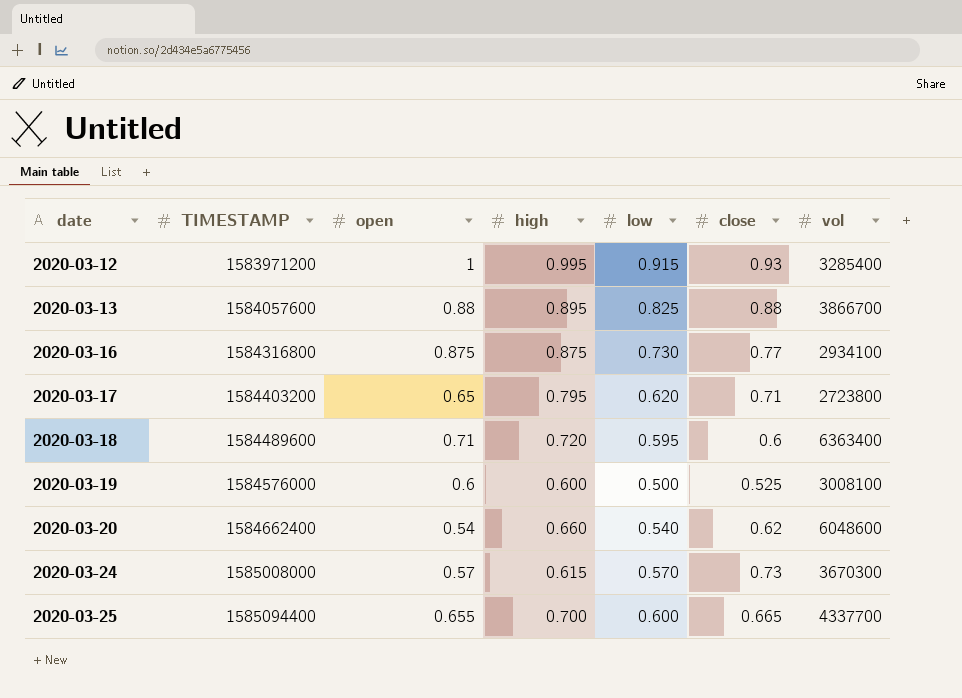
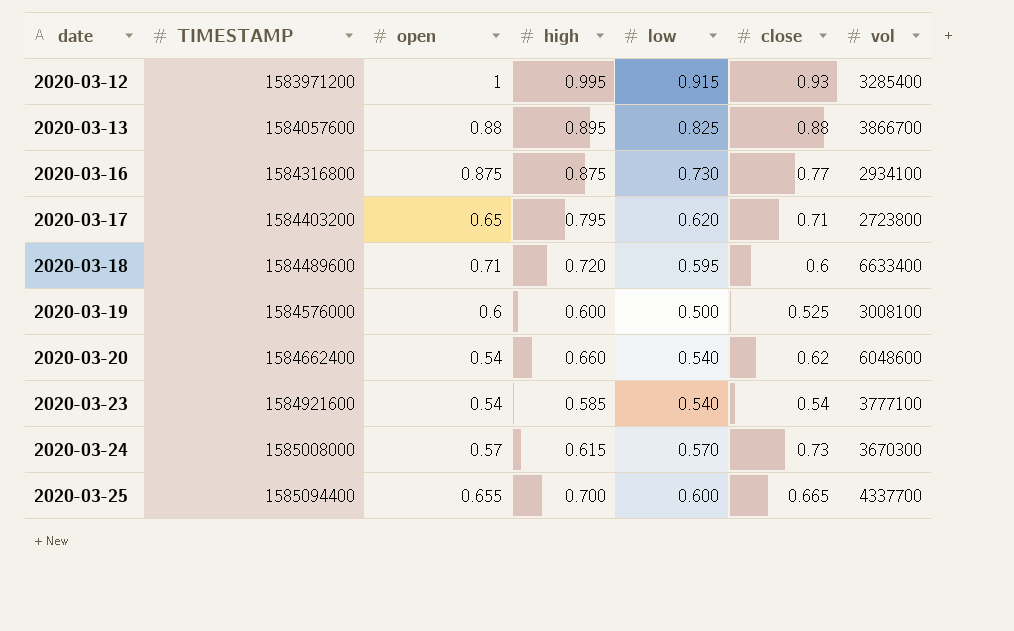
2020-03-18 | vol: 6363400 -> 6633400
row 2020-03-23: none -> 1584921600 | 0.54 | 0.585 | 0.540 | 0.54 | 3777100

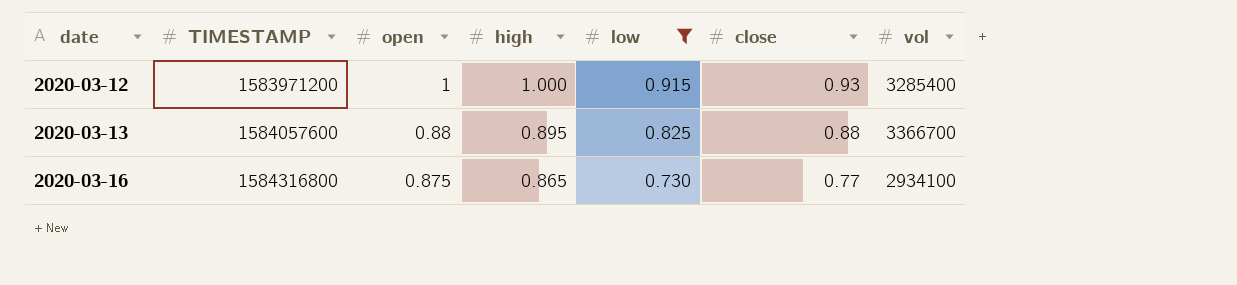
filter: none -> low >= 0.730
2020-03-12 | high: 0.995 -> 1.000
2020-03-13 | vol: 3866700 -> 3366700
2020-03-16 | high: 0.875 -> 0.865

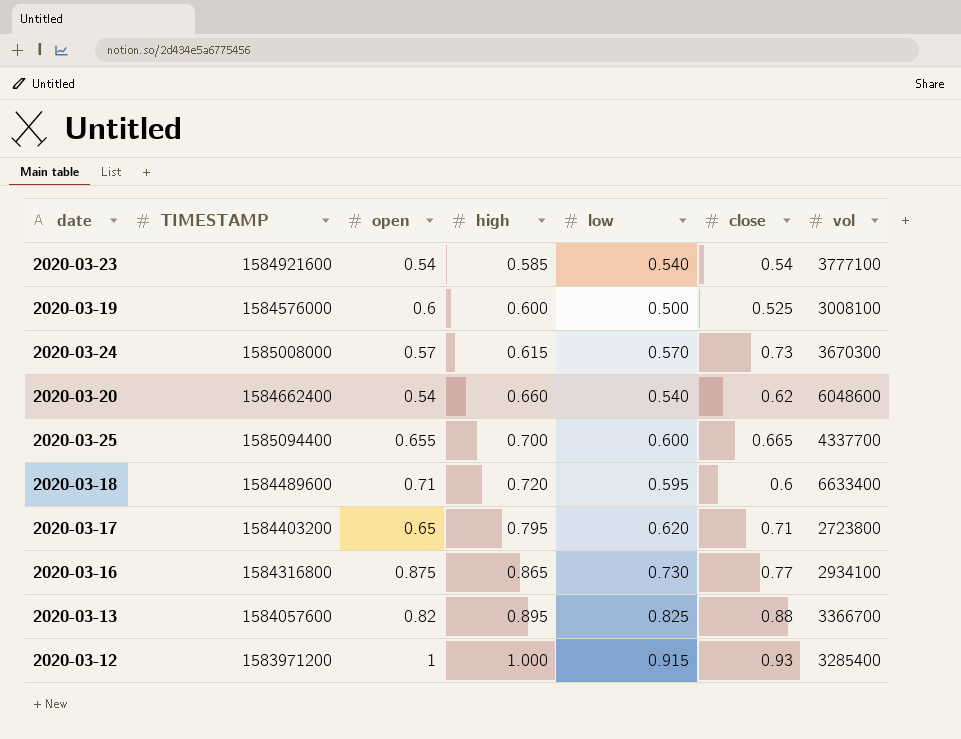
filter: low >= 0.730 -> none
row order: date ascending -> high ascending
2020-03-13 | open: 0.88 -> 0.82

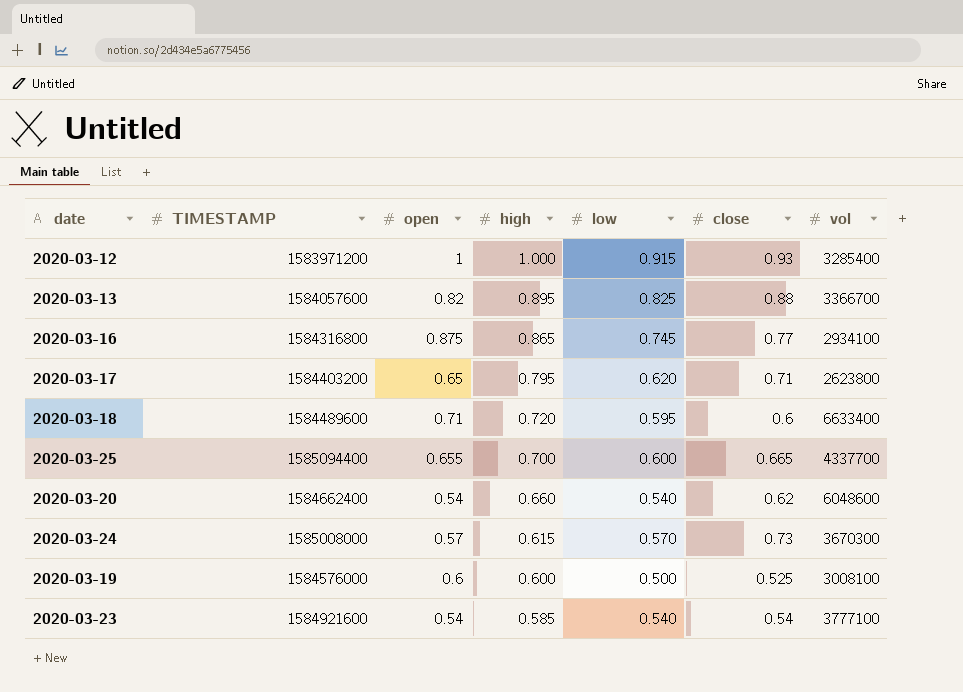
row order: high ascending -> high descending
2020-03-16 | low: 0.730 -> 0.745
2020-03-17 | vol: 2723800 -> 2623800

